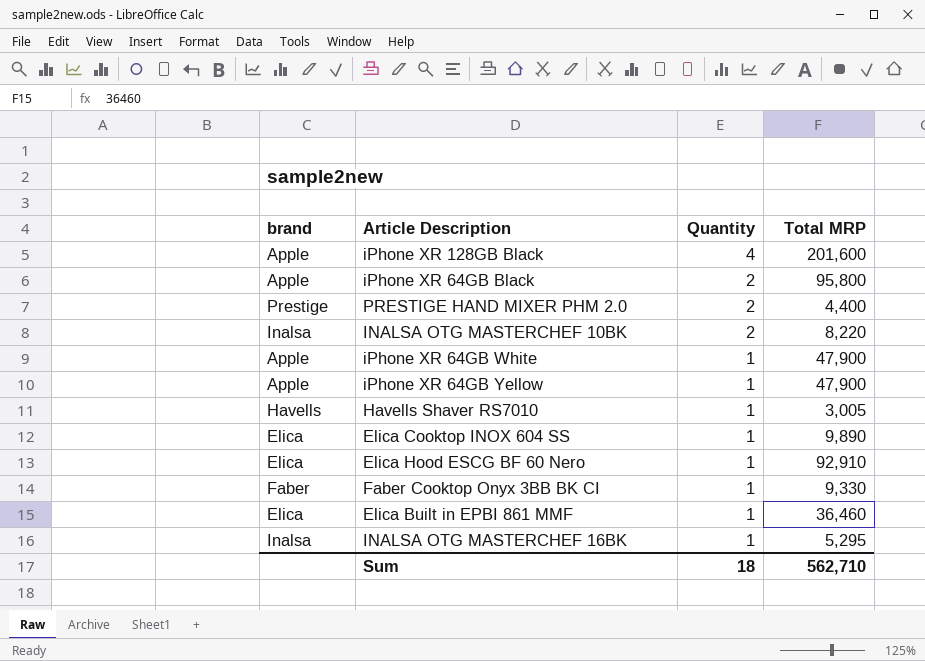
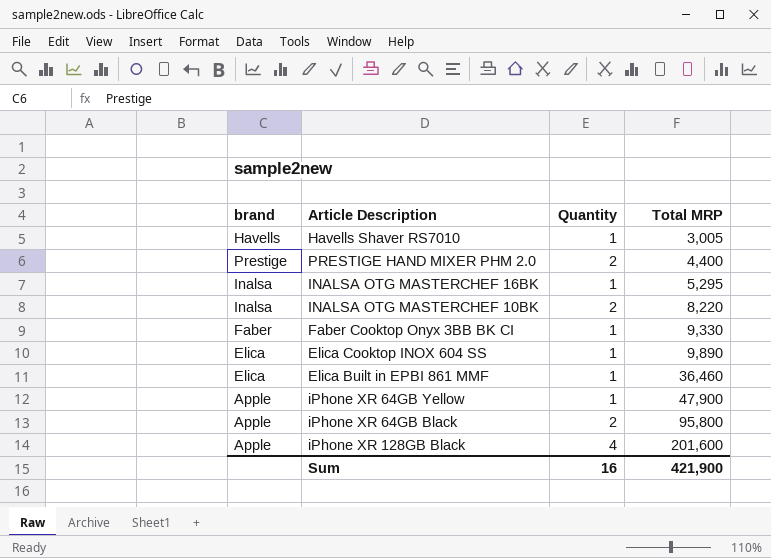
row order: Quantity descending -> Total MRP ascending
row iPhone XR 64GB White: Apple | 1 | 47,900 -> none
row Elica Hood ESCG BF 60 Nero: Elica | 1 | 92,910 -> none
Sum | Quantity: 18 -> 16
Sum | Total MRP: 562,710 -> 421,900

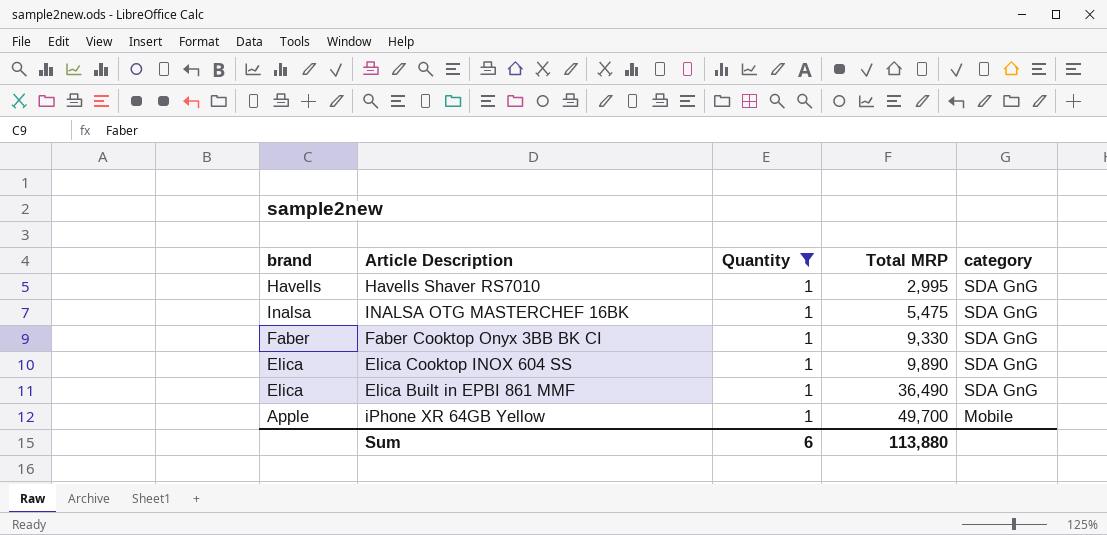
filter: none -> Quantity = 1
column category | position: none -> 5
Havells Shaver RS7010 | Total MRP: 3,005 -> 2,995
INALSA OTG MASTERCHEF 16BK | Total MRP: 5,295 -> 5,475
Elica Built in EPBI 861 MMF | Total MRP: 36,460 -> 36,490
iPhone XR 64GB Yellow | Total MRP: 47,900 -> 49,700
Sum | Quantity: 16 -> 6
Sum | Total MRP: 421,900 -> 113,880

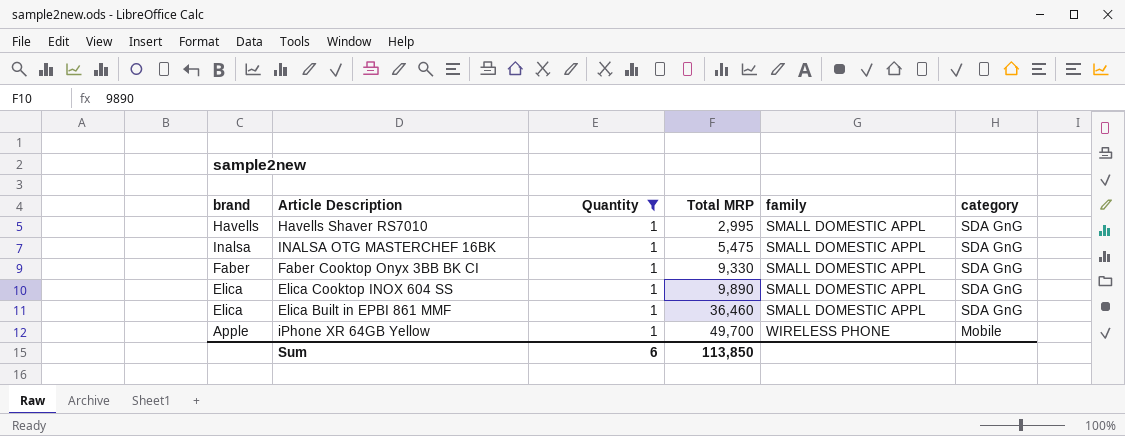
column family | position: none -> 5
Elica Built in EPBI 861 MMF | Total MRP: 36,490 -> 36,460
Sum | Total MRP: 113,880 -> 113,850

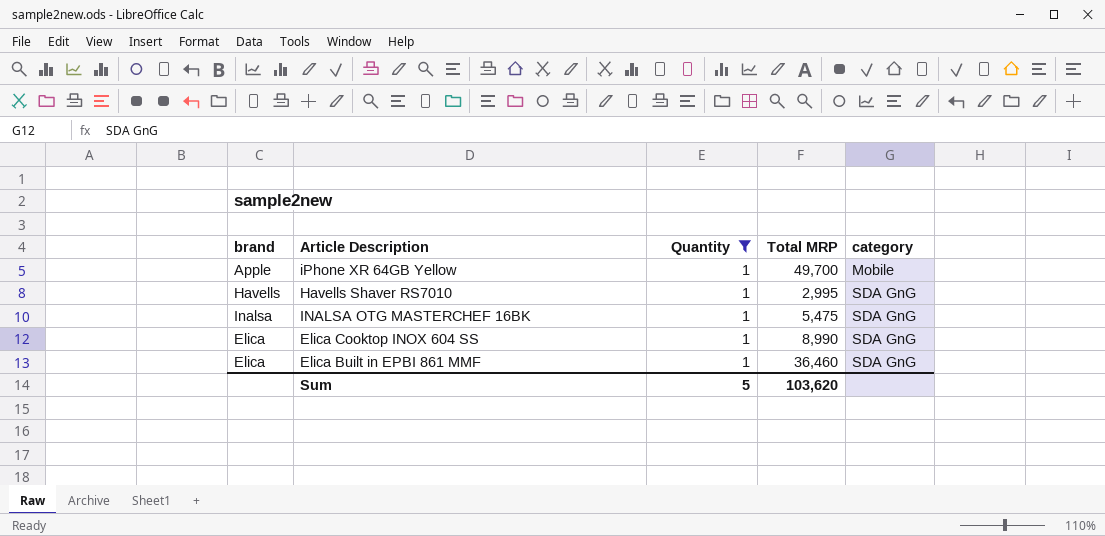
row order: Total MRP ascending -> category ascending
column family | position: 5 -> none
row Faber Cooktop Onyx 3BB BK CI: Faber | 1 | 9,330 | SMALL DOMESTIC APPL | SDA GnG -> none
Elica Cooktop INOX 604 SS | Total MRP: 9,890 -> 8,990
Sum | Quantity: 6 -> 5
Sum | Total MRP: 113,850 -> 103,620

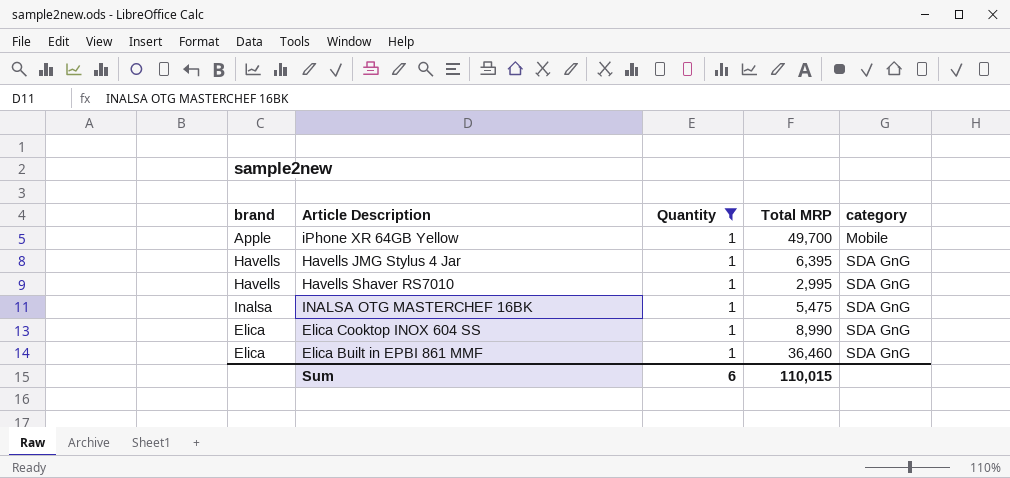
row Havells JMG Stylus 4 Jar: none -> Havells | 1 | 6,395 | SDA GnG
Sum | Quantity: 5 -> 6
Sum | Total MRP: 103,620 -> 110,015

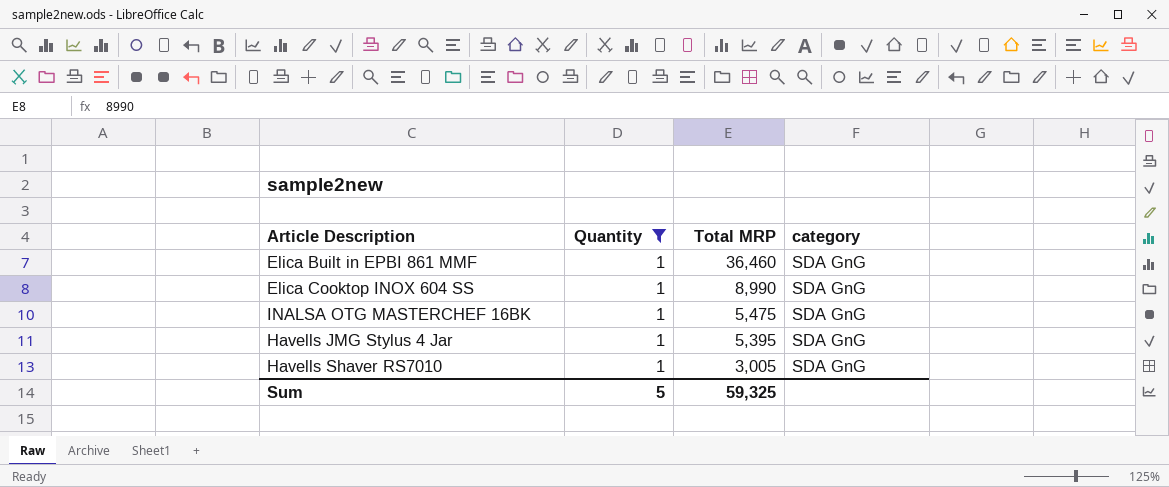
row order: category ascending -> Total MRP descending
column brand | position: 1 -> none
row iPhone XR 64GB Yellow: Apple | 1 | 49,700 | Mobile -> none
Havells JMG Stylus 4 Jar | Total MRP: 6,395 -> 5,395
Havells Shaver RS7010 | Total MRP: 2,995 -> 3,005
Sum | Quantity: 6 -> 5
Sum | Total MRP: 110,015 -> 59,325

